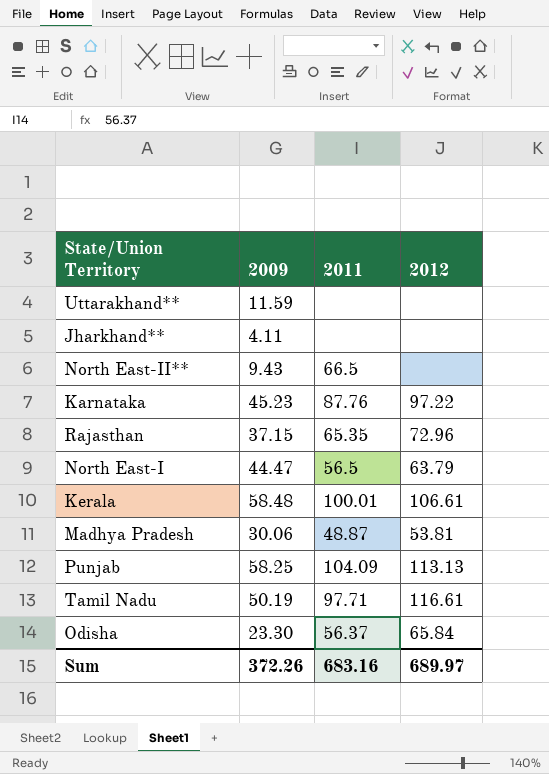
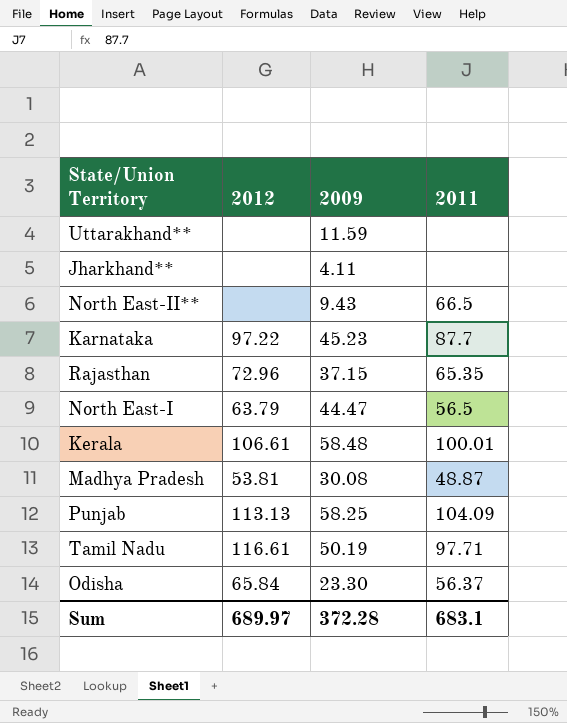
column 2012 | position: 4 -> 2
Karnataka | 2011: 87.76 -> 87.7
Madhya Pradesh | 2009: 30.06 -> 30.08
Sum | 2009: 372.26 -> 372.28
Sum | 2011: 683.16 -> 683.1

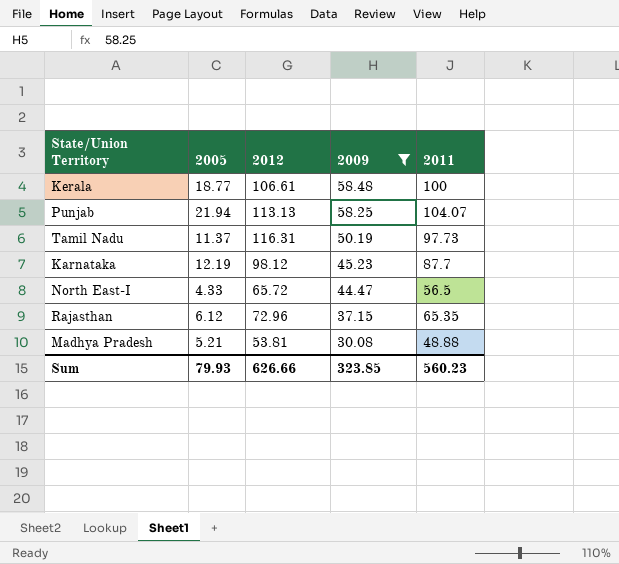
filter: none -> 2009 >= 30.08
row order: none -> 2009 descending
column 2005 | position: none -> 2
Kerala | 2011: 100.01 -> 100
Punjab | 2011: 104.09 -> 104.07
Tamil Nadu | 2012: 116.61 -> 116.31
Tamil Nadu | 2011: 97.71 -> 97.73
Karnataka | 2012: 97.22 -> 98.12
North East-I | 2012: 63.79 -> 65.72
Madhya Pradesh | 2011: 48.87 -> 48.88
Sum | 2012: 689.97 -> 626.66
Sum | 2009: 372.28 -> 323.85
Sum | 2011: 683.1 -> 560.23

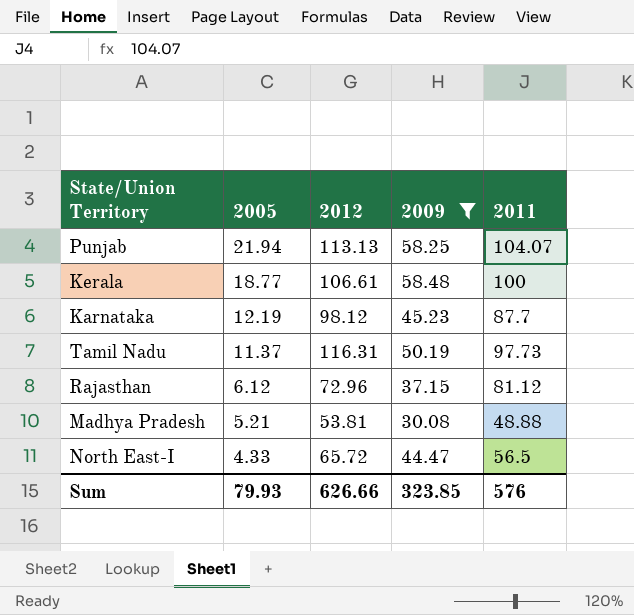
row order: 2009 descending -> 2005 descending
Rajasthan | 2011: 65.35 -> 81.12
Sum | 2011: 560.23 -> 576

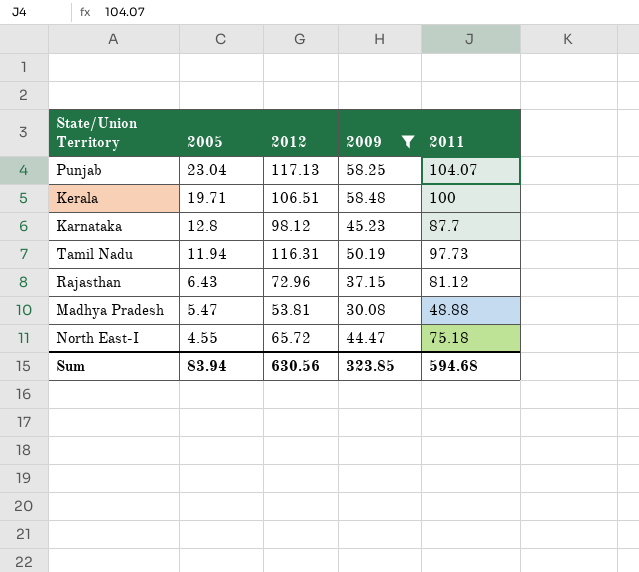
Punjab | 2005: 21.94 -> 23.04
Punjab | 2012: 113.13 -> 117.13
Kerala | 2005: 18.77 -> 19.71
Kerala | 2012: 106.61 -> 106.51
Karnataka | 2005: 12.19 -> 12.8
Tamil Nadu | 2005: 11.37 -> 11.94
Rajasthan | 2005: 6.12 -> 6.43
Madhya Pradesh | 2005: 5.21 -> 5.47
North East-I | 2005: 4.33 -> 4.55
North East-I | 2011: 56.5 -> 75.18
Sum | 2005: 79.93 -> 83.94
Sum | 2012: 626.66 -> 630.56
Sum | 2011: 576 -> 594.68

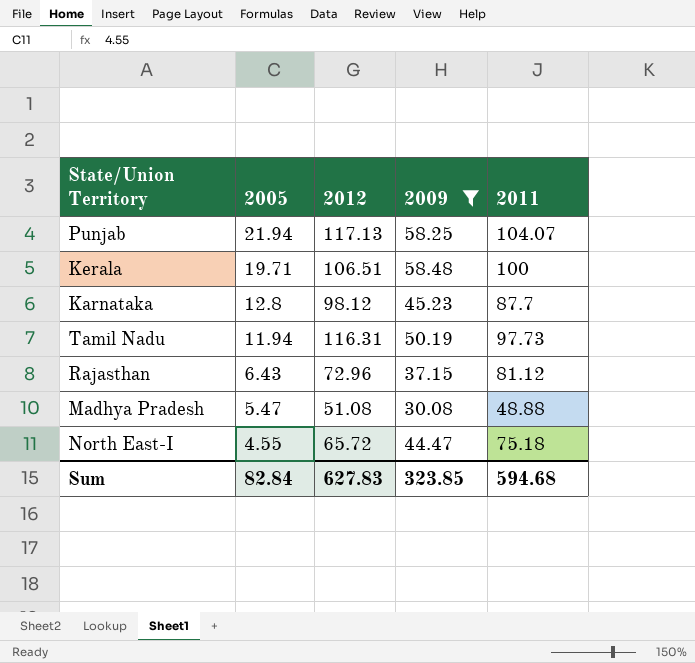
Punjab | 2005: 23.04 -> 21.94
Madhya Pradesh | 2012: 53.81 -> 51.08
Sum | 2005: 83.94 -> 82.84
Sum | 2012: 630.56 -> 627.83

